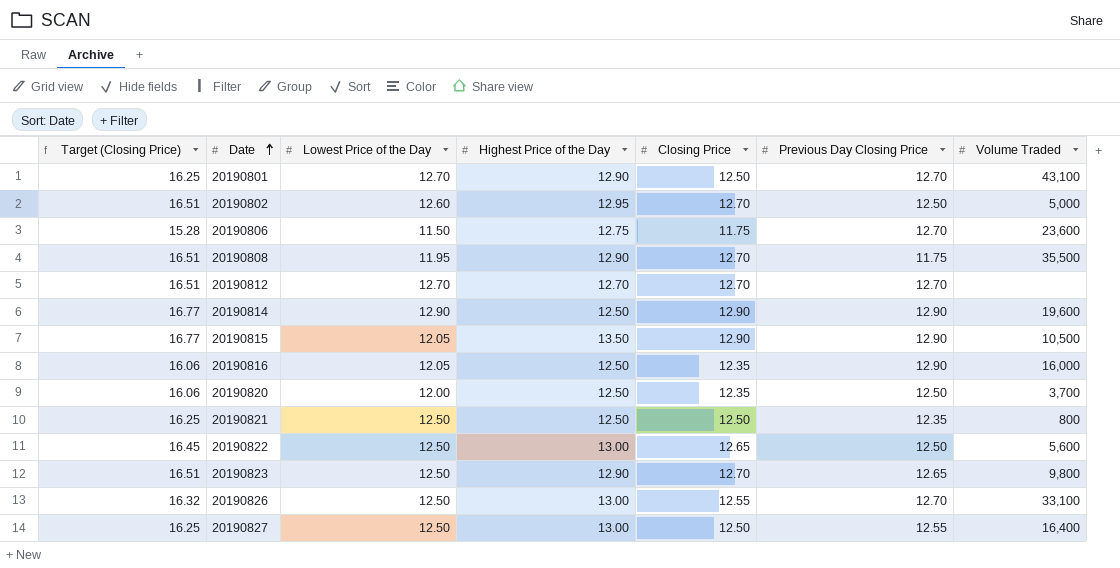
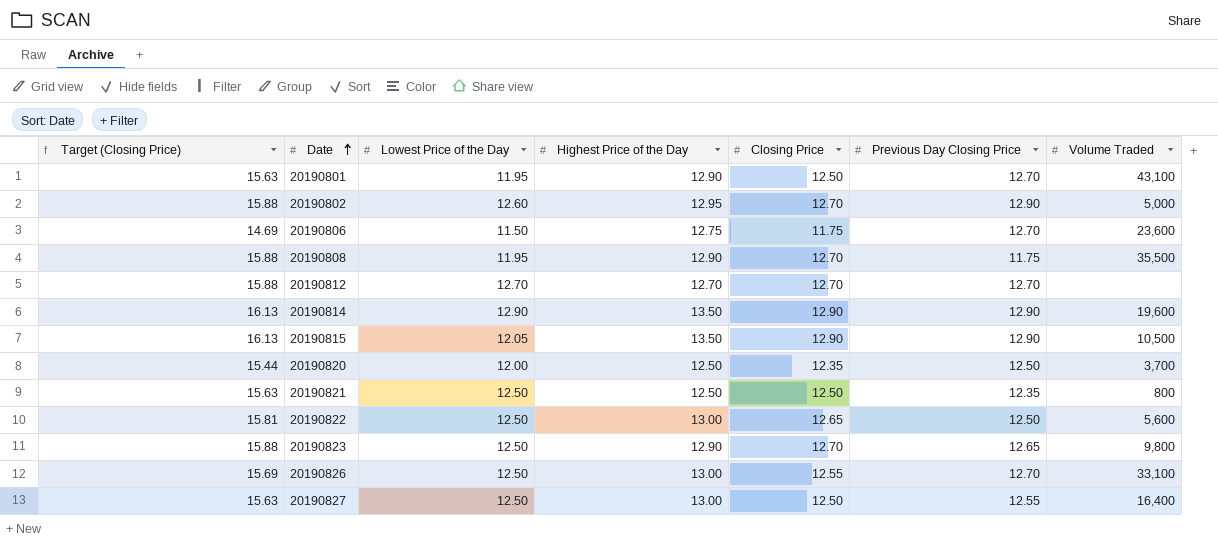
column Target (Closing Price) | formula: [Closing Price] * 1.3 -> [Closing Price] * 1.25
row 20190816: 16.06 | 12.05 | 12.50 | 12.35 | 12.90 | 16,000 -> none
20190801 | Lowest Price of the Day: 12.70 -> 11.95
20190802 | Previous Day Closing Price: 12.50 -> 12.90
20190814 | Highest Price of the Day: 12.50 -> 13.50

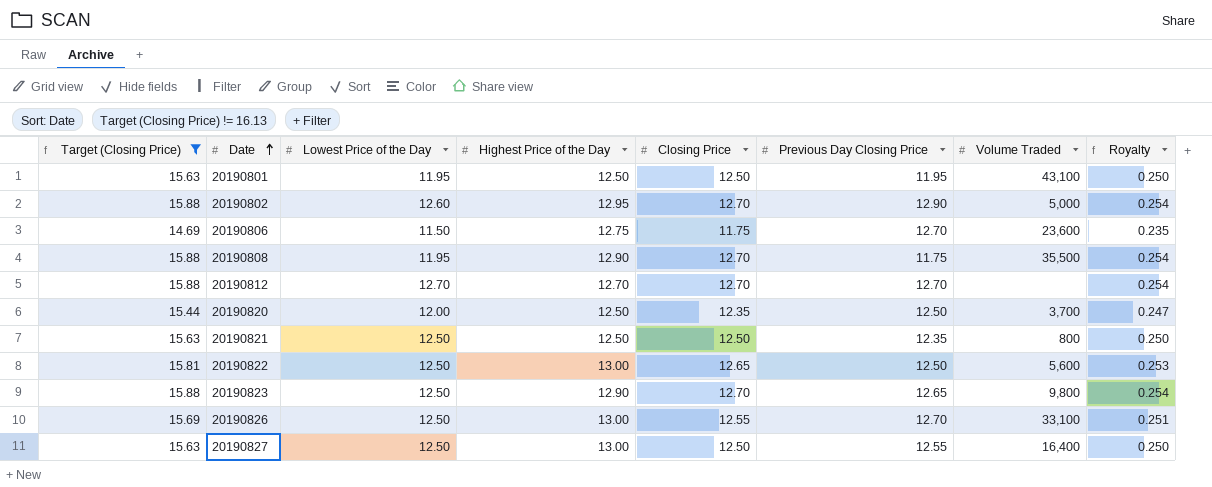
filter: none -> Target (Closing Price) != 16.13
column Royalty | formula: none -> [Closing Price] * 0.02
20190801 | Highest Price of the Day: 12.90 -> 12.50
20190801 | Previous Day Closing Price: 12.70 -> 11.95

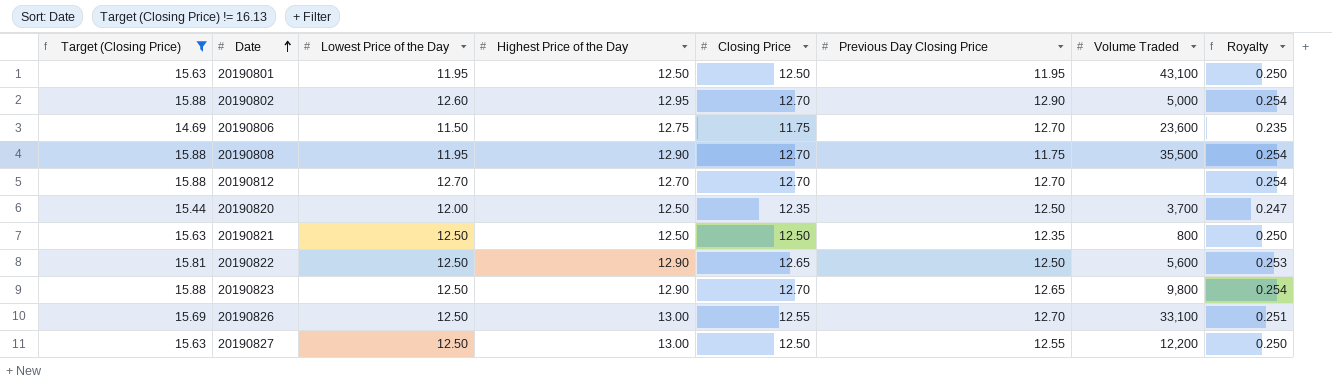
20190822 | Highest Price of the Day: 13.00 -> 12.90
20190827 | Volume Traded: 16,400 -> 12,200

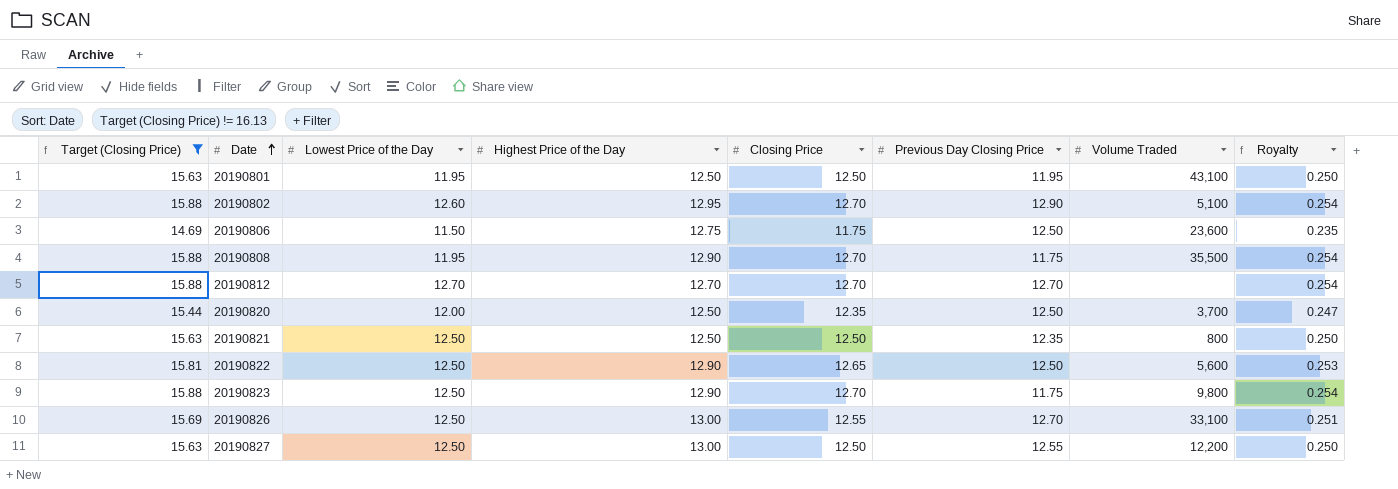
20190802 | Volume Traded: 5,000 -> 5,100
20190806 | Previous Day Closing Price: 12.70 -> 12.50
20190823 | Previous Day Closing Price: 12.65 -> 11.75

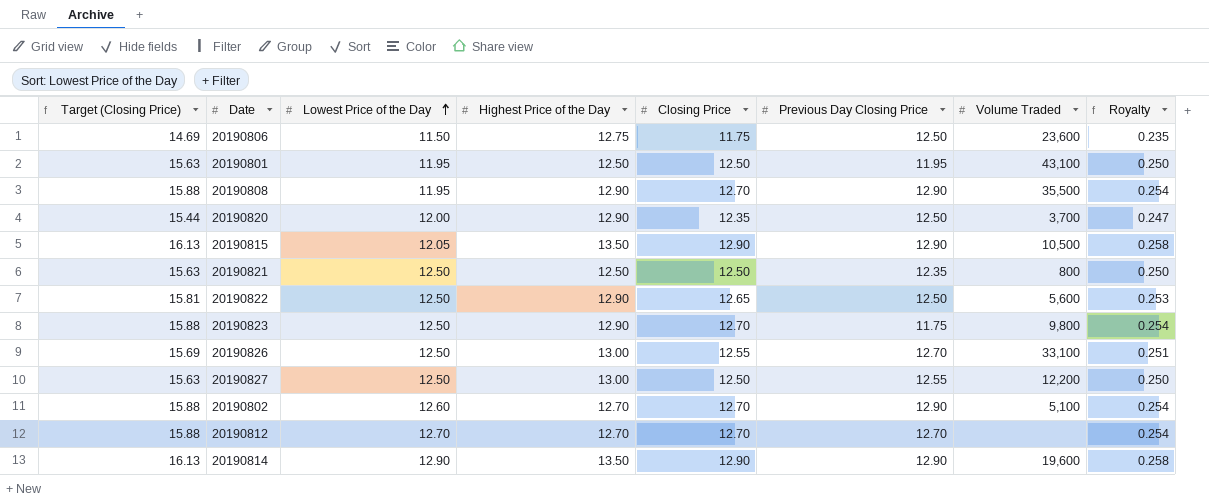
filter: Target (Closing Price) != 16.13 -> none
row order: Date ascending -> Lowest Price of the Day ascending
20190808 | Previous Day Closing Price: 11.75 -> 12.90
20190820 | Highest Price of the Day: 12.50 -> 12.90
20190802 | Highest Price of the Day: 12.95 -> 12.70

